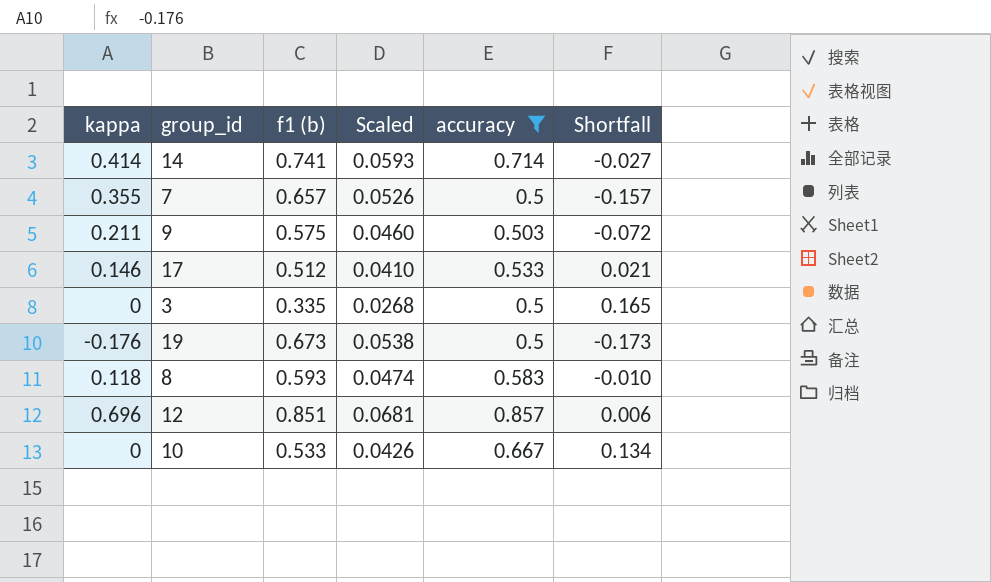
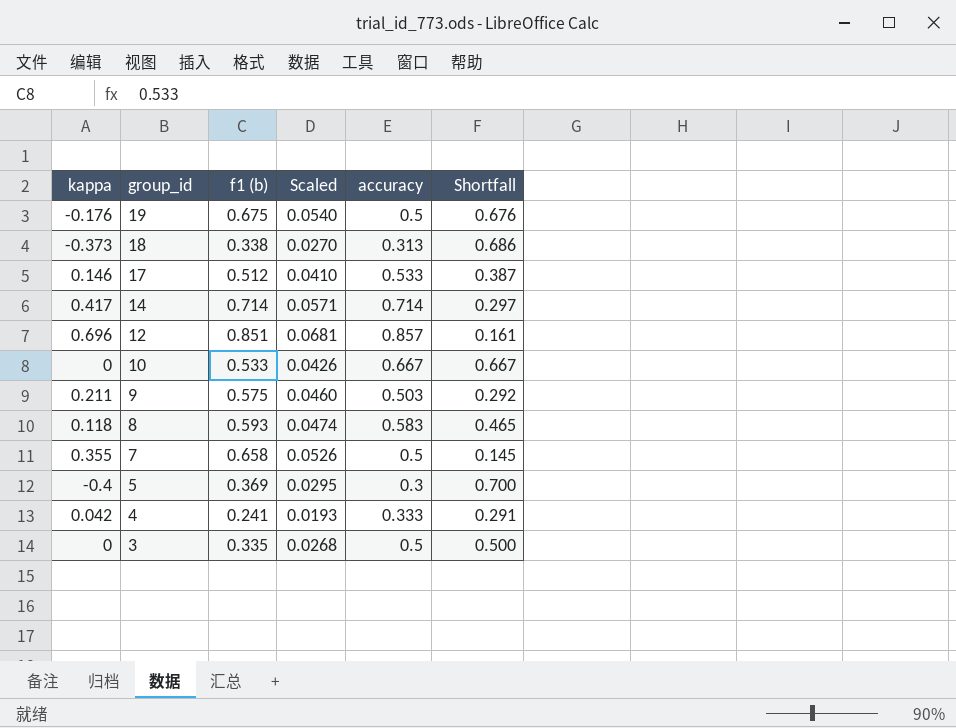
filter: accuracy >= 0.5 -> none
row order: none -> group_id descending
column Shortfall | formula: [accuracy] - [f1 (b)] -> [accuracy] - [kappa]
19 | f1 (b): 0.673 -> 0.675
19 | Scaled: 0.0538 -> 0.0540
14 | kappa: 0.414 -> 0.417
14 | f1 (b): 0.741 -> 0.714
14 | Scaled: 0.0593 -> 0.0571
7 | f1 (b): 0.657 -> 0.658

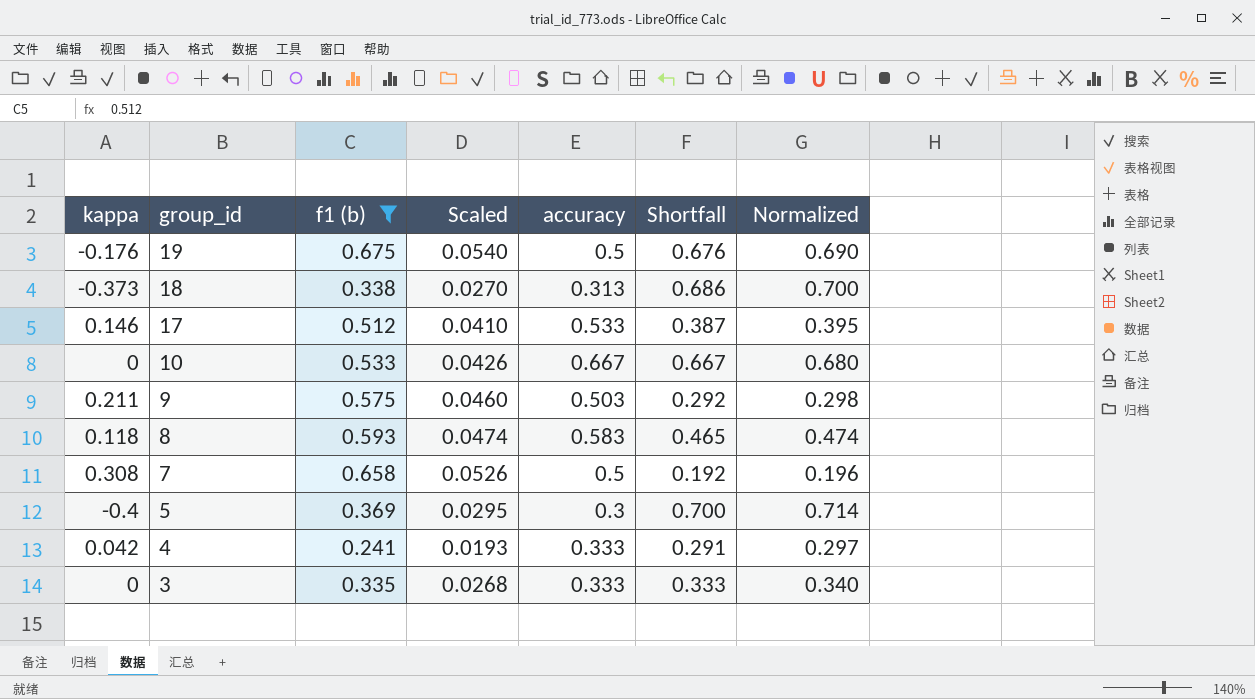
filter: none -> f1 (b) <= 0.675
column Normalized | formula: none -> [Shortfall] * 1.02
7 | kappa: 0.355 -> 0.308
7 | Shortfall: 0.145 -> 0.192
3 | accuracy: 0.5 -> 0.333
3 | Shortfall: 0.500 -> 0.333

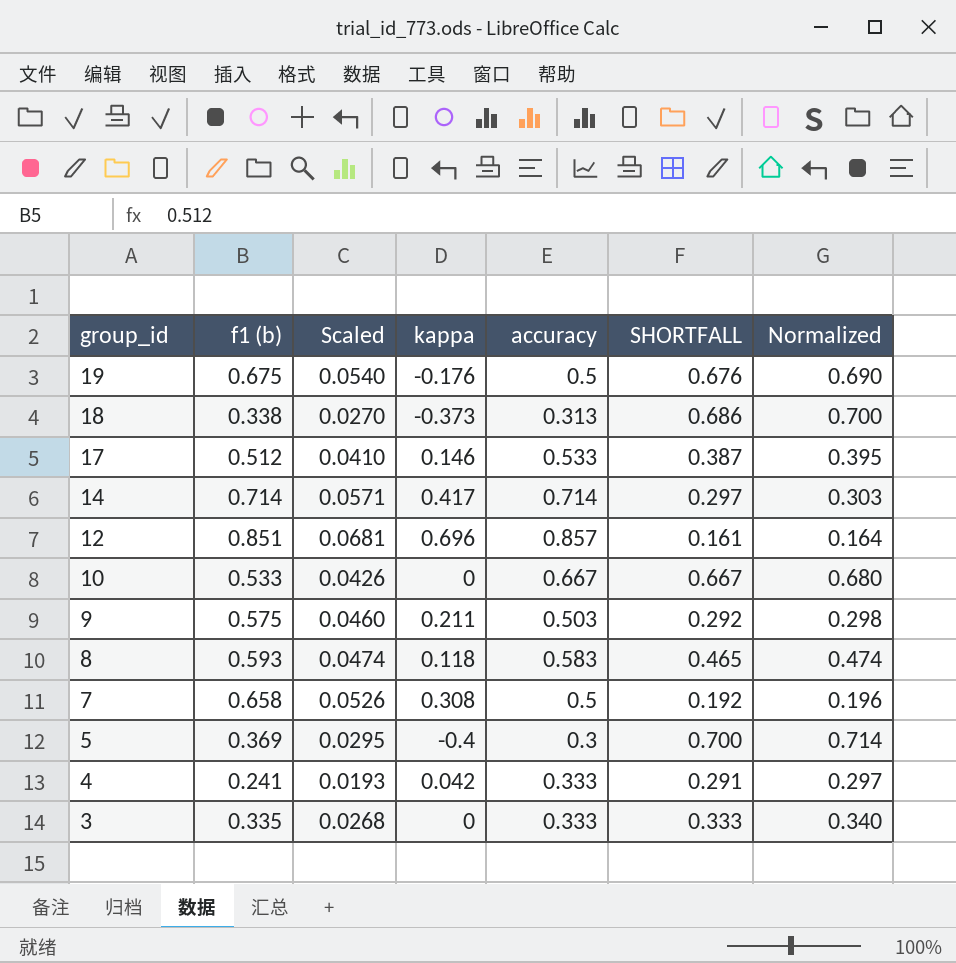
filter: f1 (b) <= 0.675 -> none
column kappa | position: 1 -> 4
column name: Shortfall -> SHORTFALL

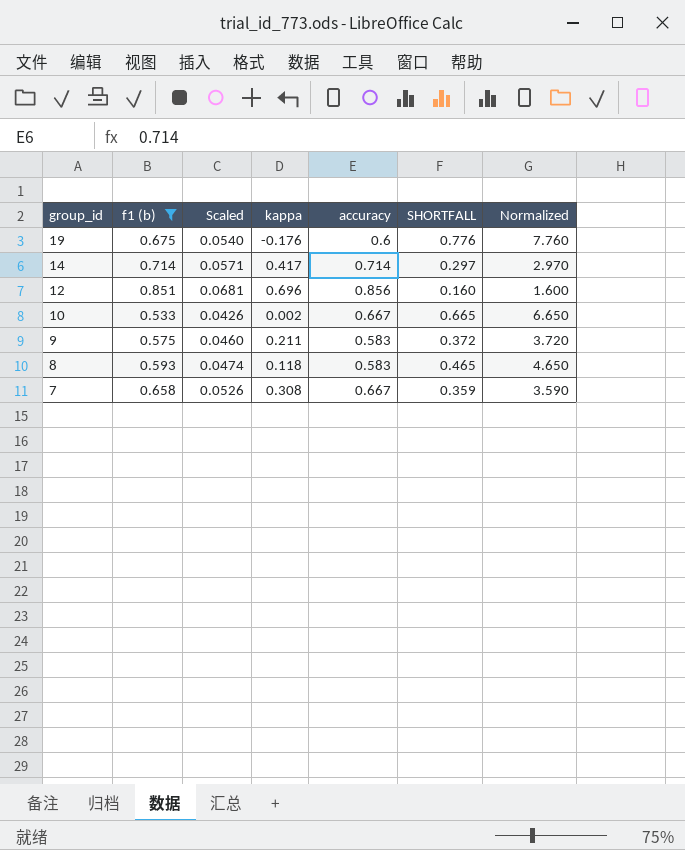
filter: none -> f1 (b) >= 0.533
column Normalized | formula: [SHORTFALL] * 1.02 -> [SHORTFALL] * 10
19 | accuracy: 0.5 -> 0.6
19 | SHORTFALL: 0.676 -> 0.776
12 | accuracy: 0.857 -> 0.856
12 | SHORTFALL: 0.161 -> 0.160
10 | kappa: 0 -> 0.002
10 | SHORTFALL: 0.667 -> 0.665
9 | accuracy: 0.503 -> 0.583
9 | SHORTFALL: 0.292 -> 0.372
7 | accuracy: 0.5 -> 0.667
7 | SHORTFALL: 0.192 -> 0.359

